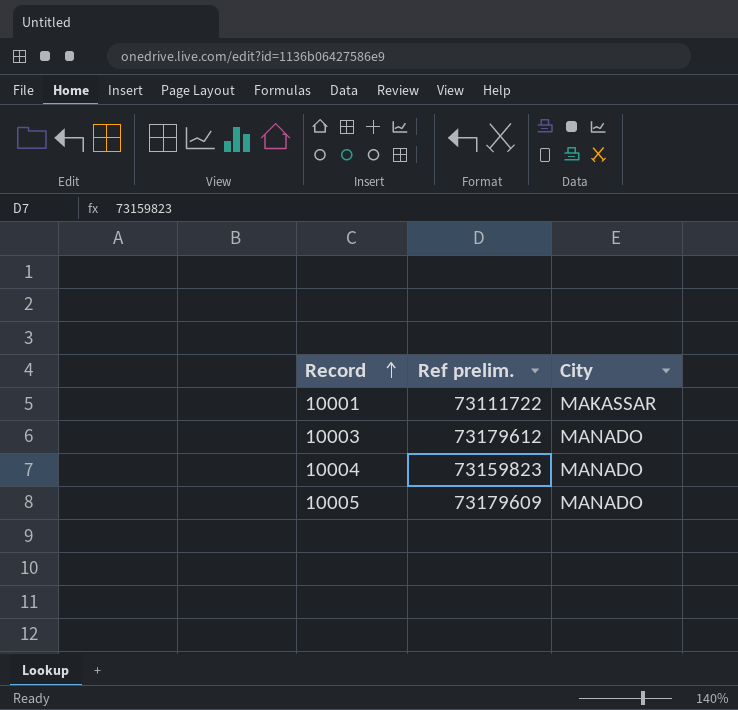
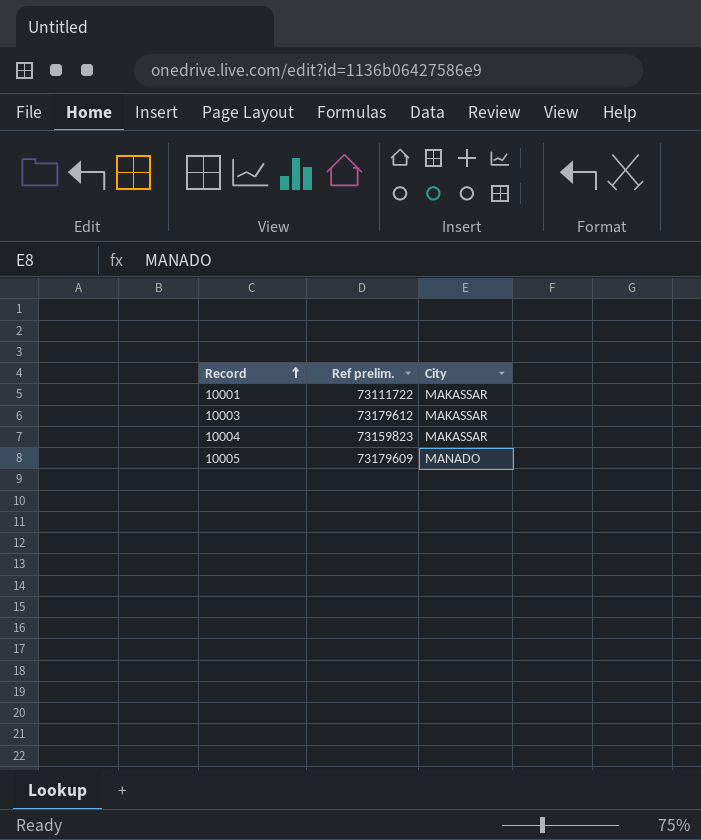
10003 | City: MANADO -> MAKASSAR
10004 | City: MANADO -> MAKASSAR

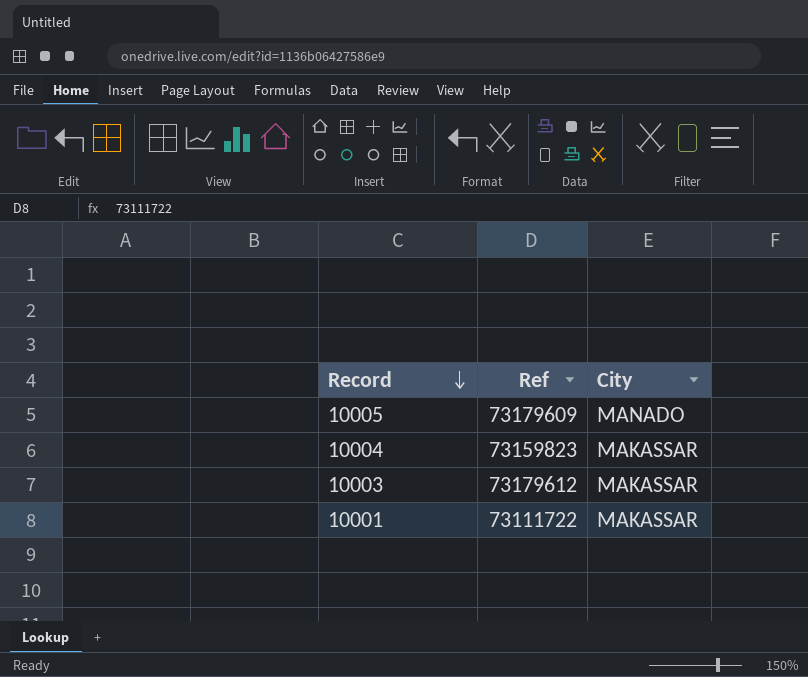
row order: Record ascending -> Record descending
column name: Ref prelim. -> Ref

